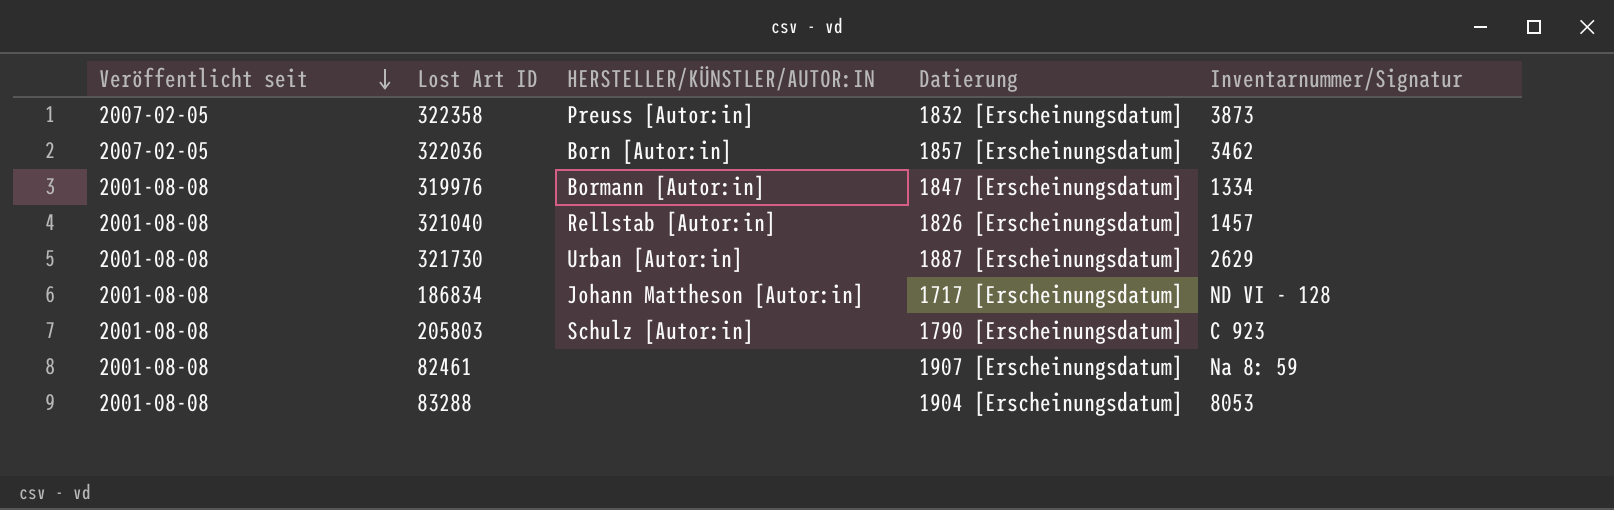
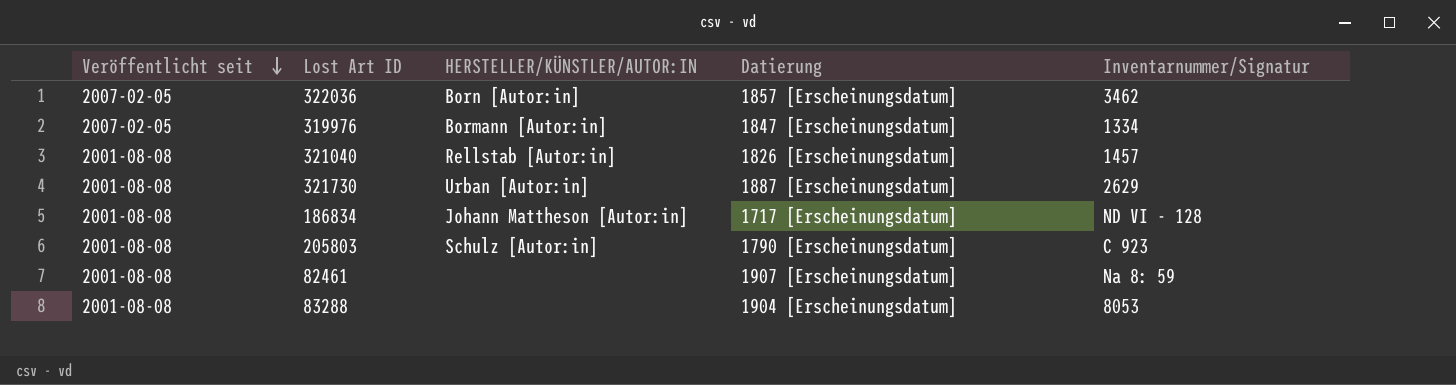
row 322358: 2007-02-05 | Preuss [Autor:in] | 1832 [Erscheinungsdatum] | 3873 -> none
319976 | Veröffentlicht seit: 2001-08-08 -> 2007-02-05

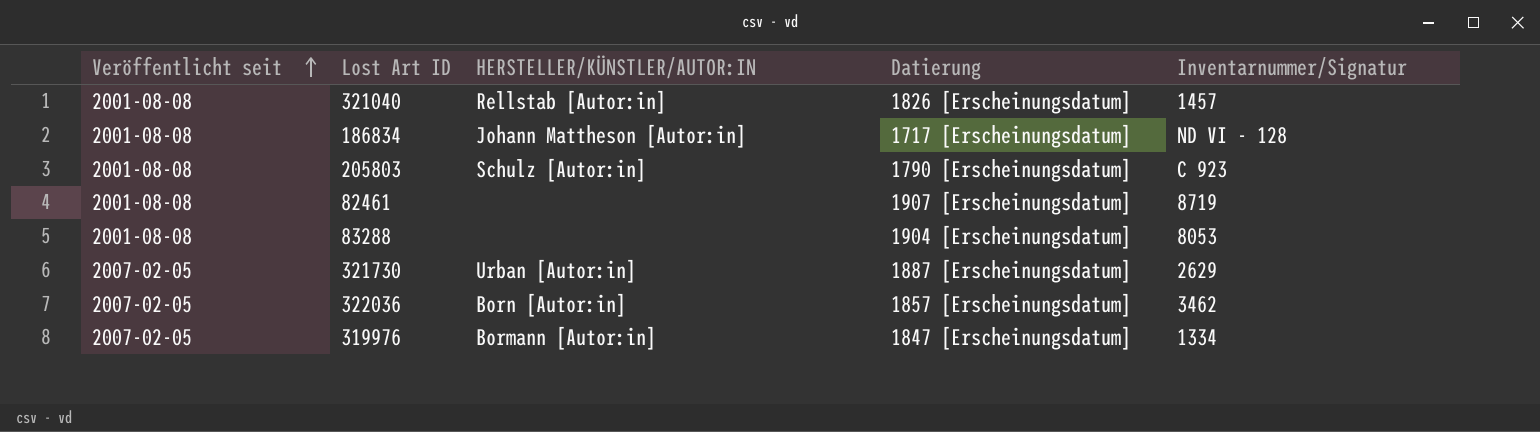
row order: Veröffentlicht seit descending -> Veröffentlicht seit ascending
82461 | Inventarnummer/Signatur: Na 8: 59 -> 8719
321730 | Veröffentlicht seit: 2001-08-08 -> 2007-02-05

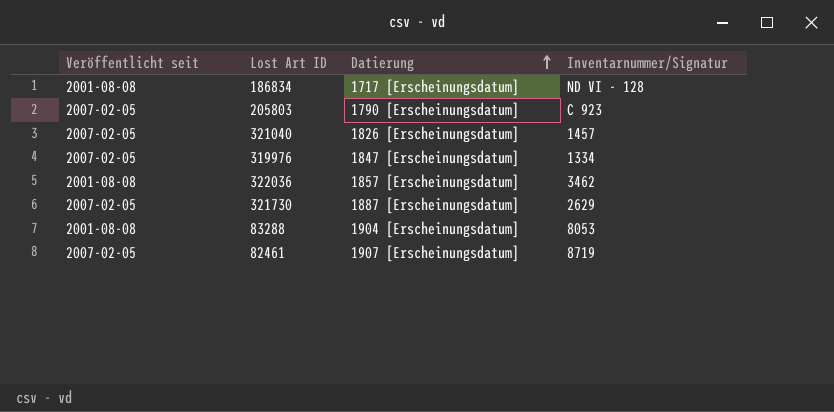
row order: Veröffentlicht seit ascending -> Datierung ascending
column HERSTELLER/KÜNSTLER/AUTOR:IN | position: 3 -> none
205803 | Veröffentlicht seit: 2001-08-08 -> 2007-02-05
321040 | Veröffentlicht seit: 2001-08-08 -> 2007-02-05
322036 | Veröffentlicht seit: 2007-02-05 -> 2001-08-08
82461 | Veröffentlicht seit: 2001-08-08 -> 2007-02-05

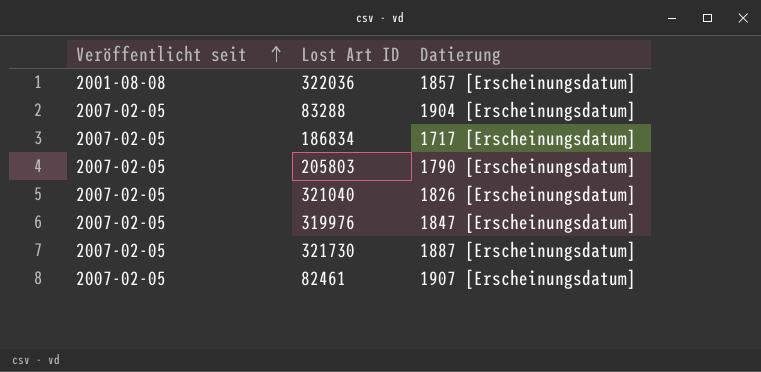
row order: Datierung ascending -> Veröffentlicht seit ascending
column Inventarnummer/Signatur | position: 4 -> none
83288 | Veröffentlicht seit: 2001-08-08 -> 2007-02-05
186834 | Veröffentlicht seit: 2001-08-08 -> 2007-02-05

